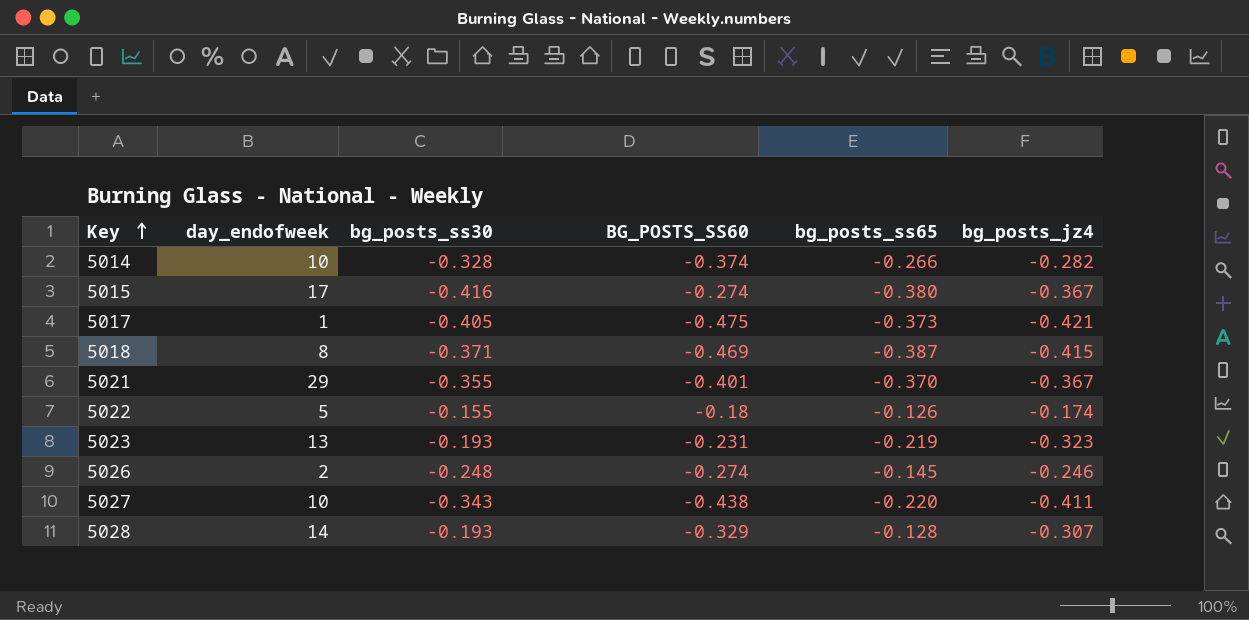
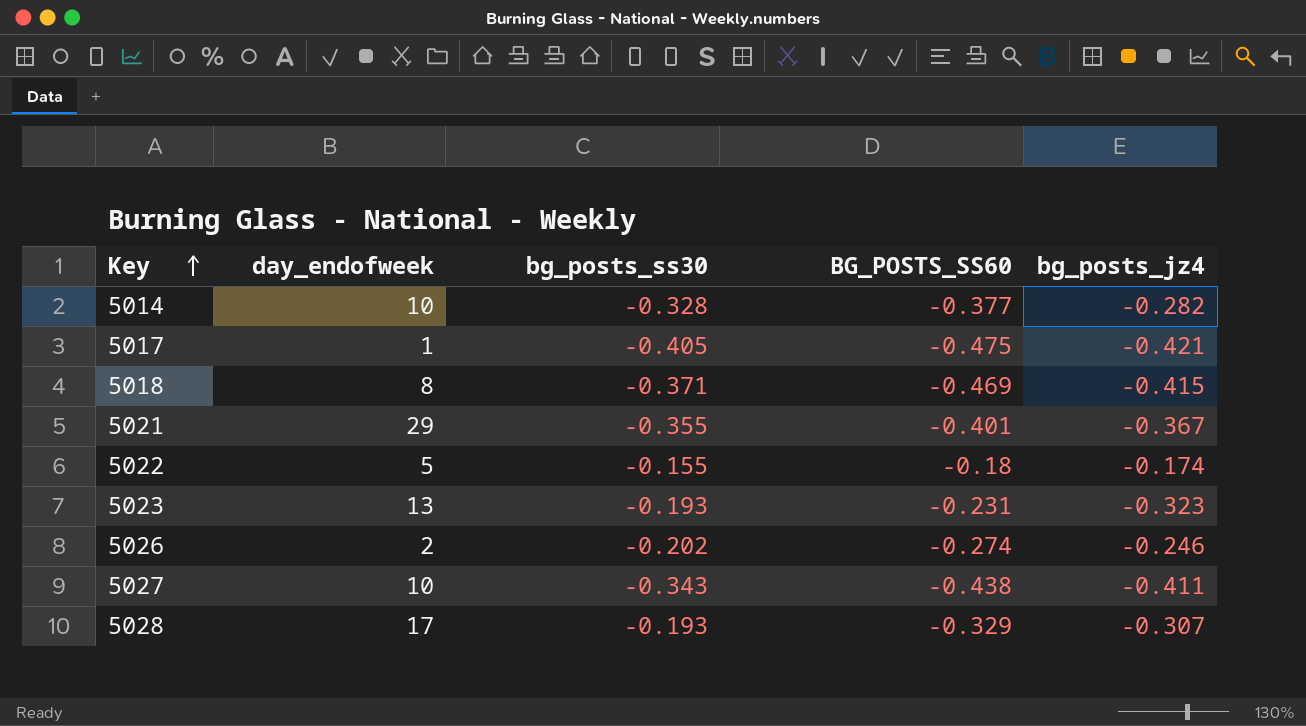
column bg_posts_ss65 | position: 5 -> none
row 5015: 17 | -0.416 | -0.274 | -0.380 | -0.367 -> none
5014 | BG_POSTS_SS60: -0.374 -> -0.377
5026 | bg_posts_ss30: -0.248 -> -0.202
5028 | day_endofweek: 14 -> 17

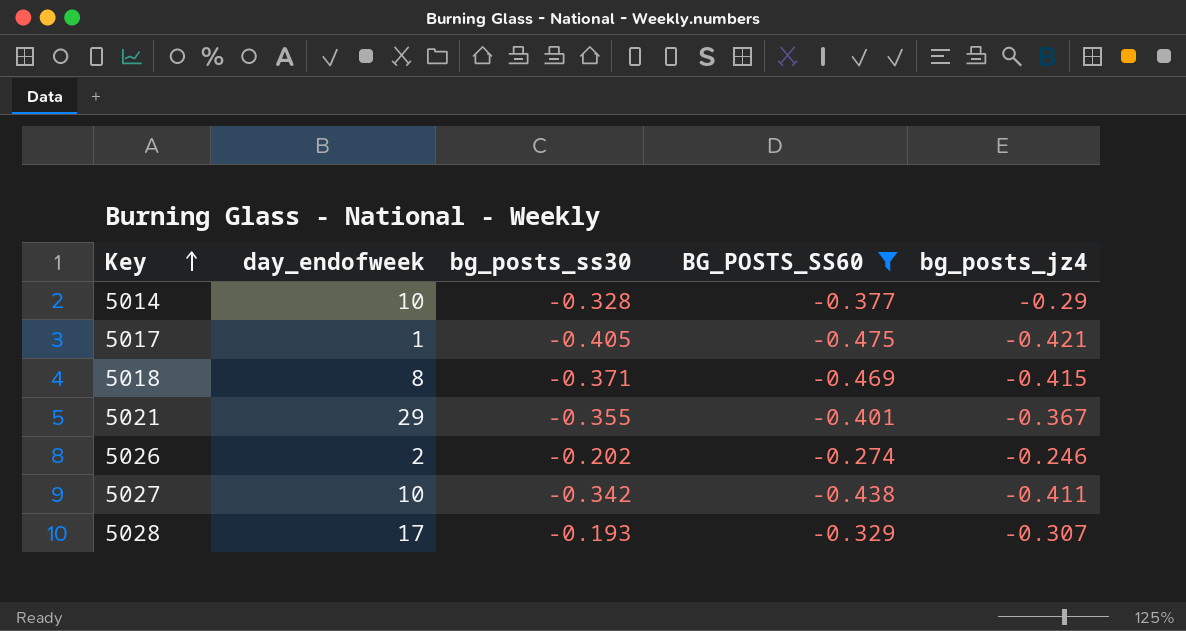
filter: none -> BG_POSTS_SS60 <= -0.274
5014 | bg_posts_jz4: -0.282 -> -0.29
5027 | bg_posts_ss30: -0.343 -> -0.342

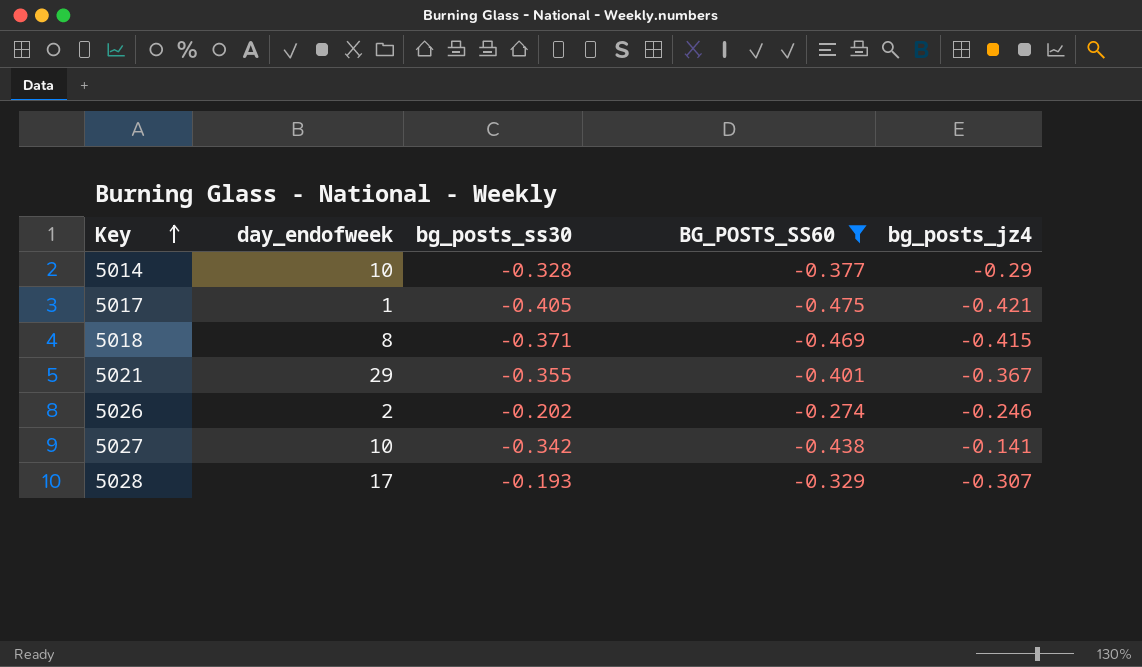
5027 | bg_posts_jz4: -0.411 -> -0.141

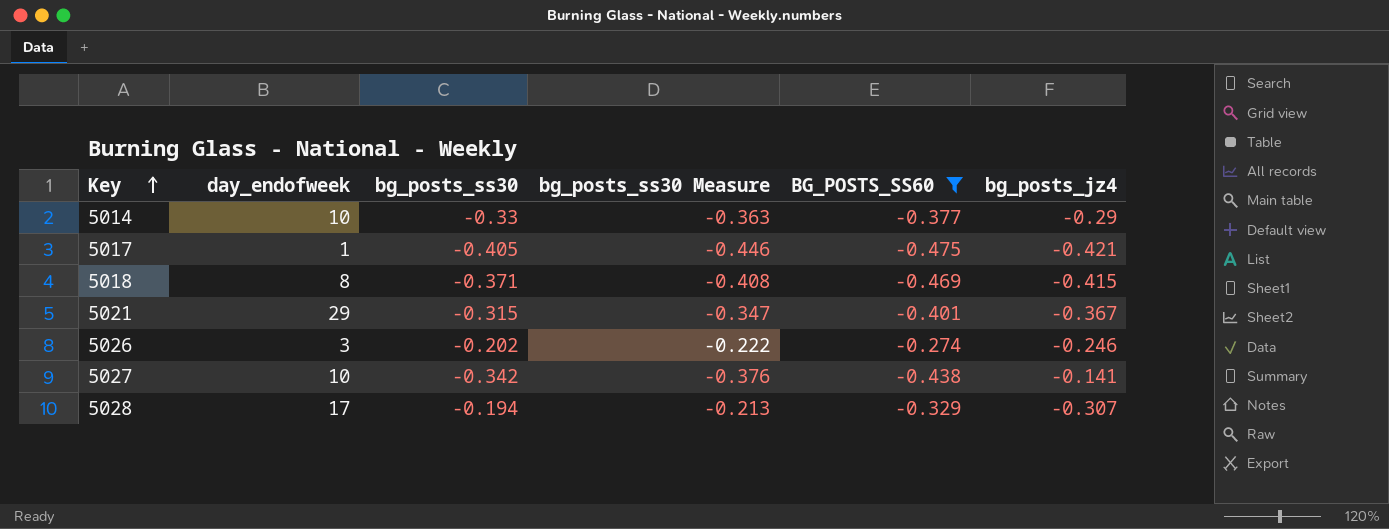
column bg_posts_ss30 Measure | formula: none -> [bg_posts_ss30] * 1.1
5014 | bg_posts_ss30: -0.328 -> -0.33
5021 | bg_posts_ss30: -0.355 -> -0.315
5026 | day_endofweek: 2 -> 3
5028 | bg_posts_ss30: -0.193 -> -0.194

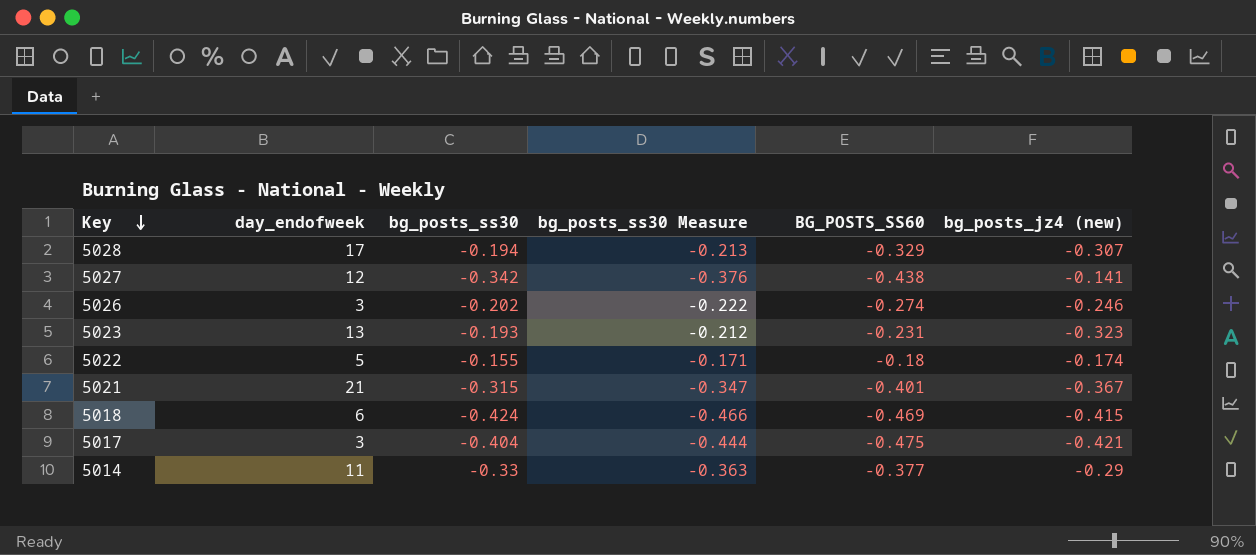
filter: BG_POSTS_SS60 <= -0.274 -> none
row order: Key ascending -> Key descending
column name: bg_posts_jz4 -> bg_posts_jz4 (new)
5027 | day_endofweek: 10 -> 12
5021 | day_endofweek: 29 -> 21
5018 | day_endofweek: 8 -> 6
5018 | bg_posts_ss30: -0.371 -> -0.424
5018 | bg_posts_ss30 Measure: -0.408 -> -0.466
5017 | day_endofweek: 1 -> 3
5017 | bg_posts_ss30: -0.405 -> -0.404
5017 | bg_posts_ss30 Measure: -0.446 -> -0.444
5014 | day_endofweek: 10 -> 11

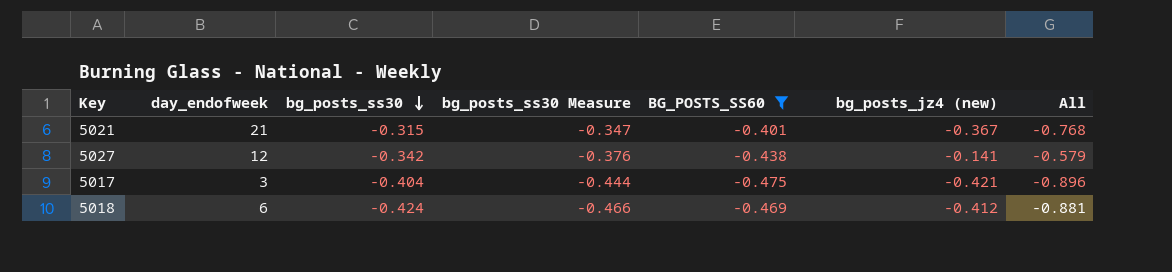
filter: none -> BG_POSTS_SS60 <= -0.401
row order: Key descending -> bg_posts_ss30 descending
column All | formula: none -> [BG_POSTS_SS60] + [bg_posts_jz4 (new)]
5018 | bg_posts_jz4 (new): -0.415 -> -0.412

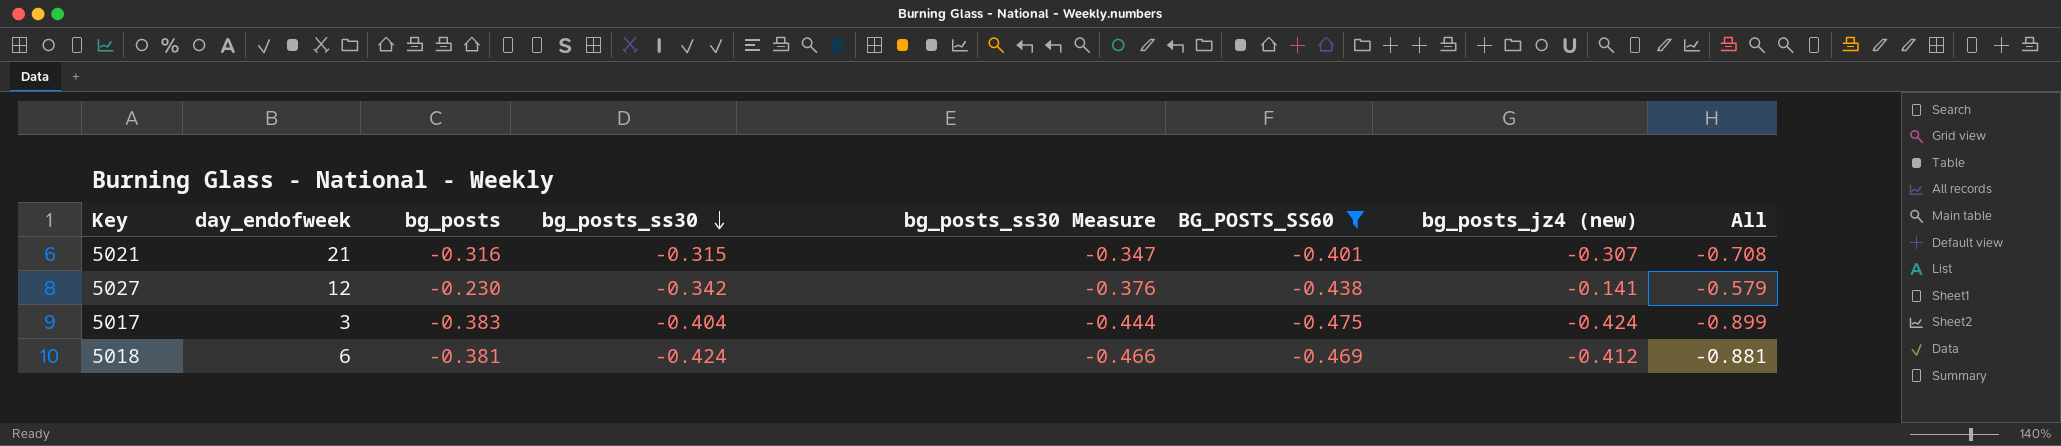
column bg_posts | position: none -> 3
5021 | bg_posts_jz4 (new): -0.367 -> -0.307
5021 | All: -0.768 -> -0.708
5017 | bg_posts_jz4 (new): -0.421 -> -0.424
5017 | All: -0.896 -> -0.899

